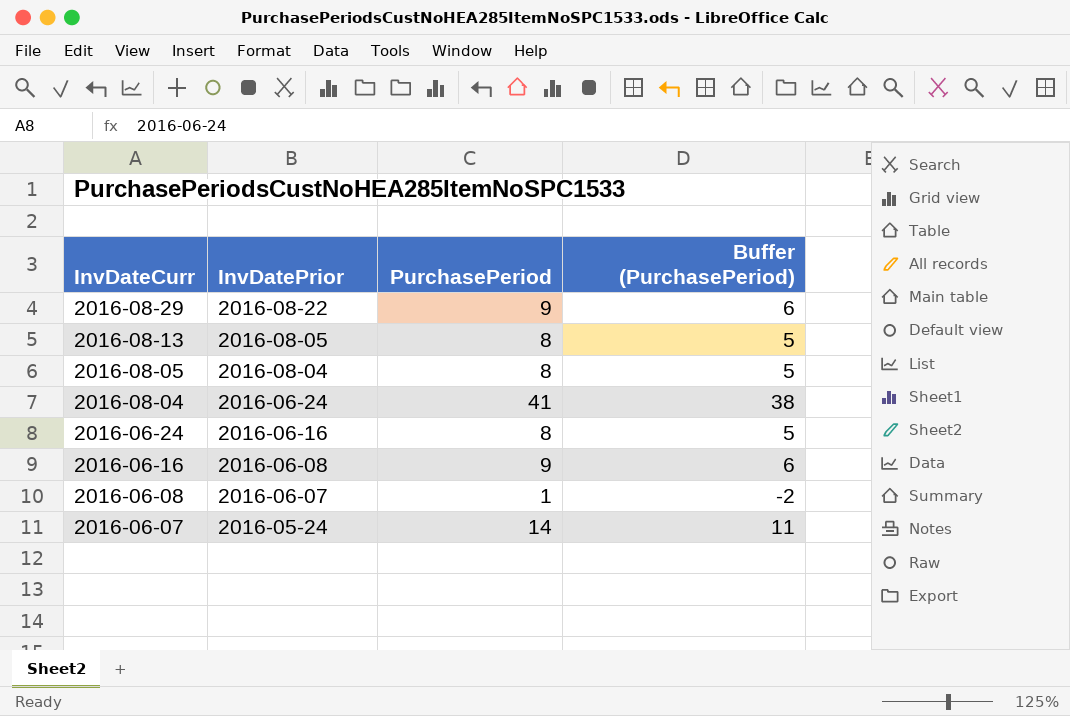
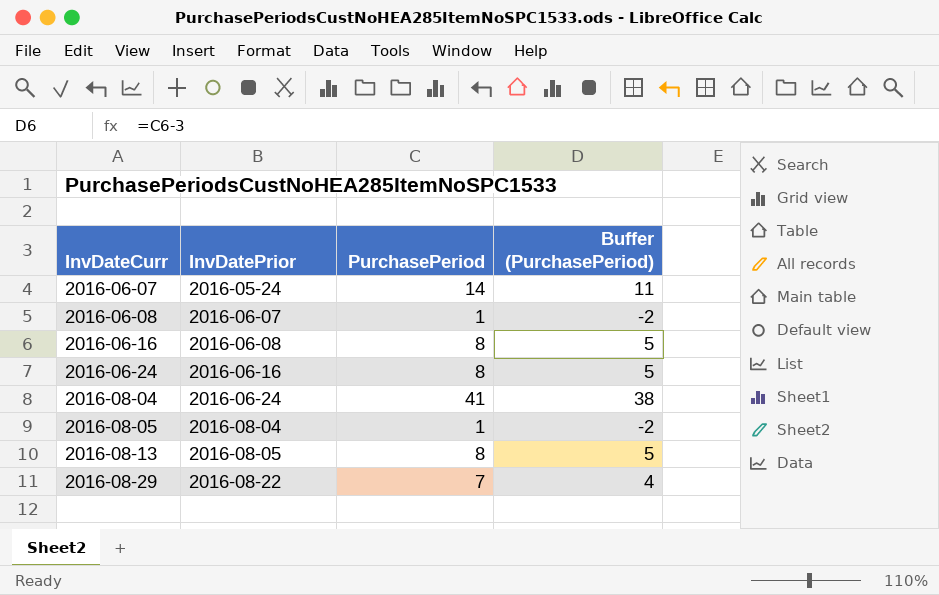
row order: InvDateCurr descending -> InvDateCurr ascending
2016-06-16 | PurchasePeriod: 9 -> 8
2016-06-16 | Buffer (PurchasePeriod): 6 -> 5
2016-08-05 | PurchasePeriod: 8 -> 1
2016-08-05 | Buffer (PurchasePeriod): 5 -> -2
2016-08-29 | PurchasePeriod: 9 -> 7
2016-08-29 | Buffer (PurchasePeriod): 6 -> 4

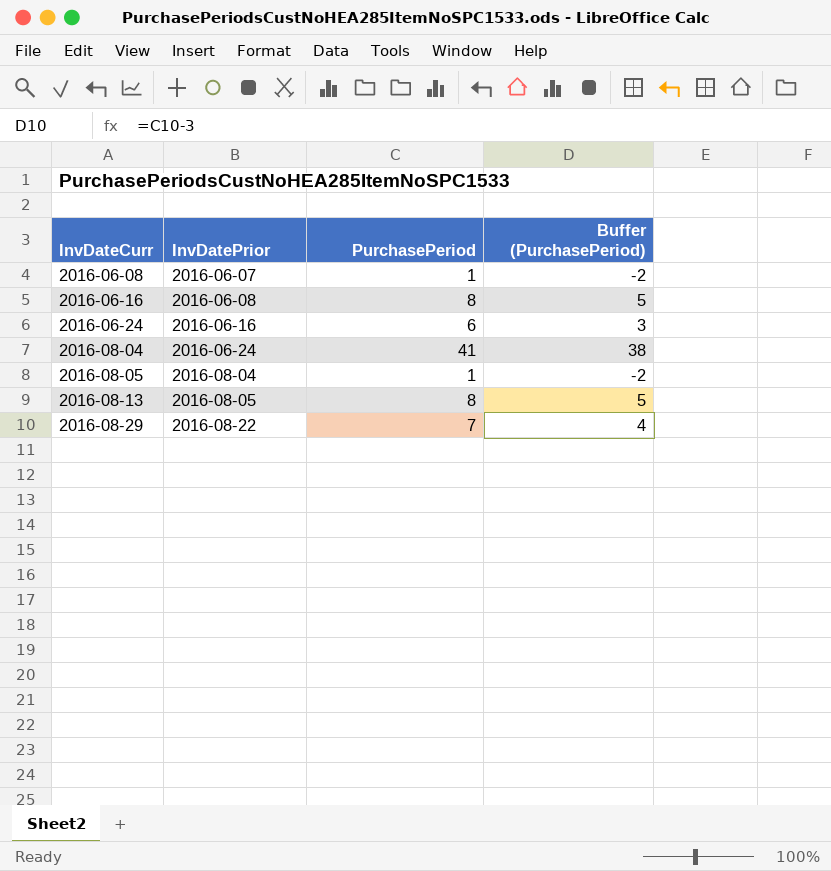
row 2016-06-07: 2016-05-24 | 14 | 11 -> none
2016-06-24 | PurchasePeriod: 8 -> 6
2016-06-24 | Buffer (PurchasePeriod): 5 -> 3

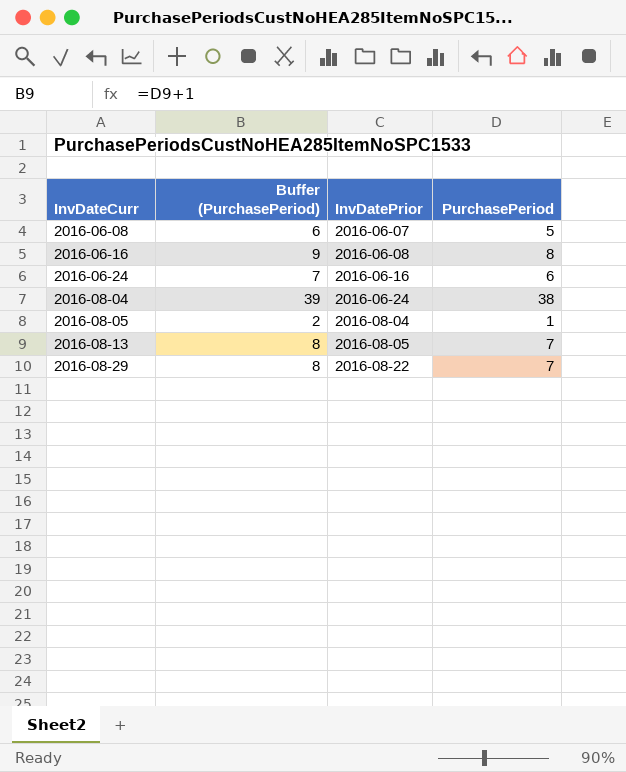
column Buffer (PurchasePeriod) | formula: [PurchasePeriod] - 3 -> [PurchasePeriod] + 1
column Buffer (PurchasePeriod) | position: 4 -> 2
2016-06-08 | PurchasePeriod: 1 -> 5
2016-08-04 | PurchasePeriod: 41 -> 38
2016-08-13 | PurchasePeriod: 8 -> 7

